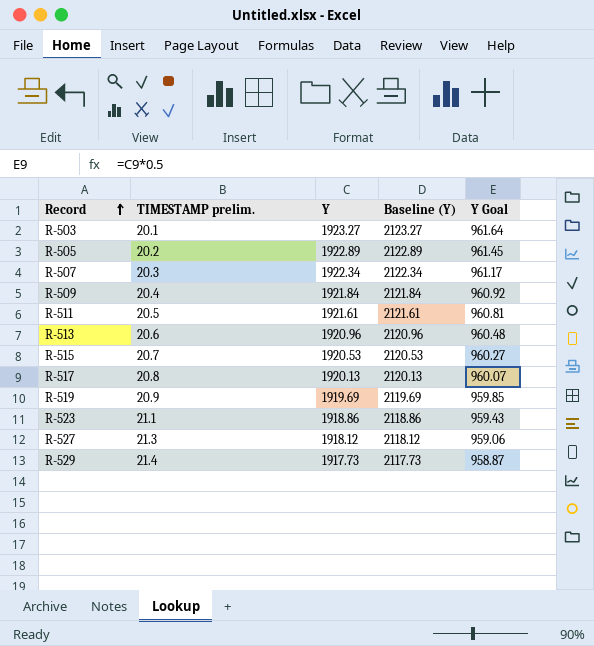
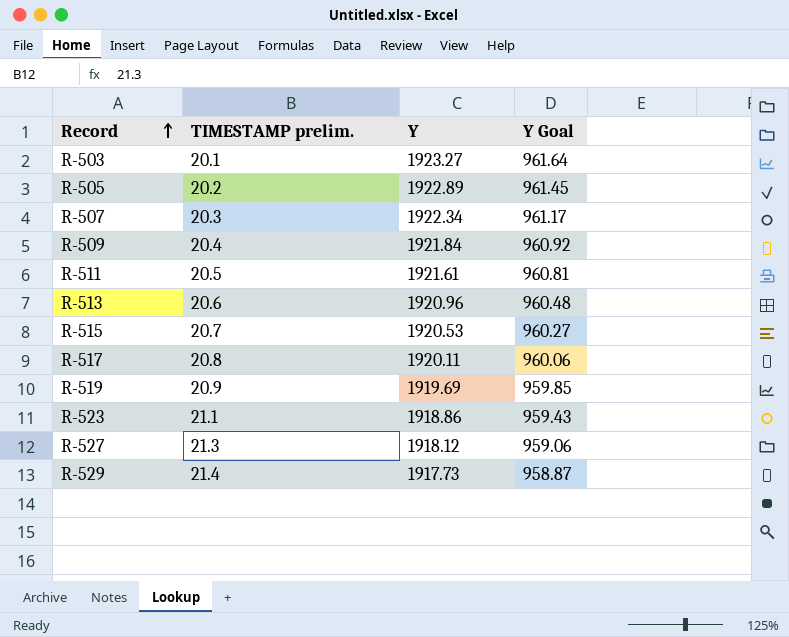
column Baseline (Y) | formula: [Y] + 200 -> none
R-517 | Y: 1920.13 -> 1920.11
R-517 | Y Goal: 960.07 -> 960.06

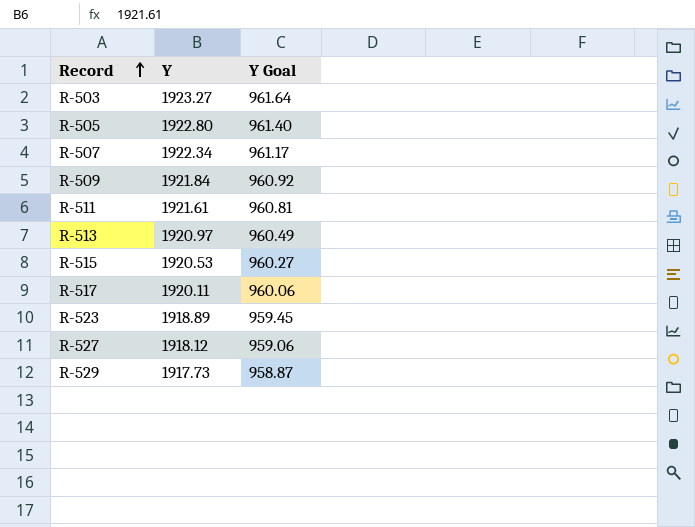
column TIMESTAMP prelim. | position: 2 -> none
row R-519: 20.9 | 1919.69 | 959.85 -> none
R-505 | Y: 1922.89 -> 1922.80
R-505 | Y Goal: 961.45 -> 961.40
R-513 | Y: 1920.96 -> 1920.97
R-513 | Y Goal: 960.48 -> 960.49
R-523 | Y: 1918.86 -> 1918.89
R-523 | Y Goal: 959.43 -> 959.45

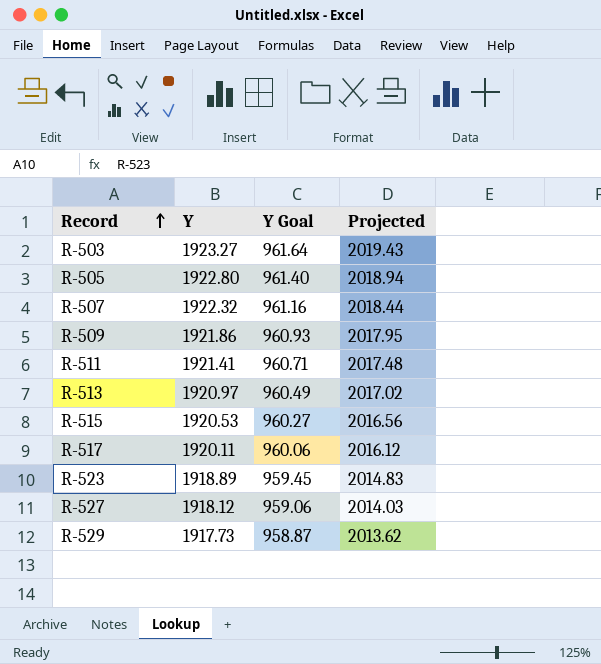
column Projected | formula: none -> [Y] * 1.05
R-507 | Y: 1922.34 -> 1922.32
R-507 | Y Goal: 961.17 -> 961.16
R-509 | Y: 1921.84 -> 1921.86
R-509 | Y Goal: 960.92 -> 960.93
R-511 | Y: 1921.61 -> 1921.41
R-511 | Y Goal: 960.81 -> 960.71

